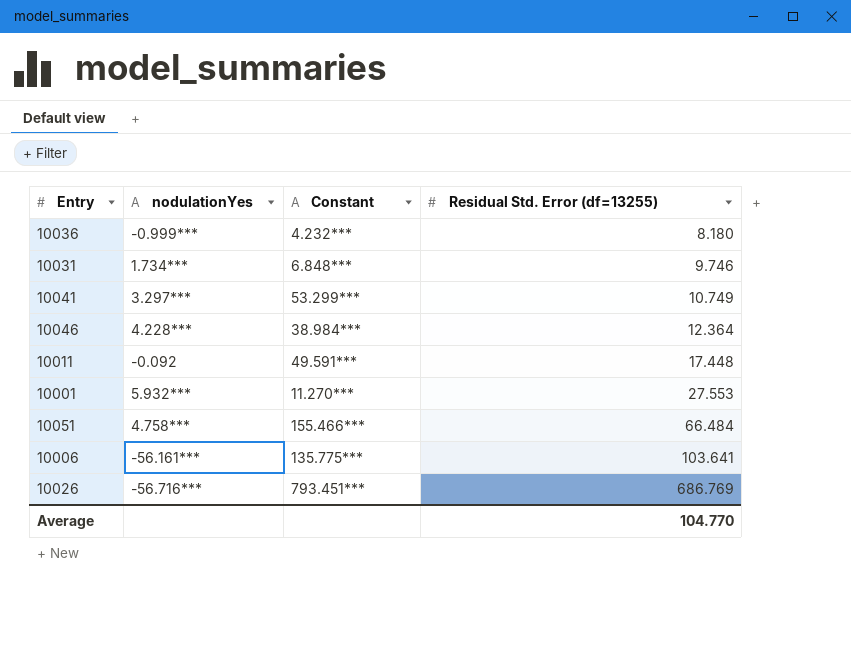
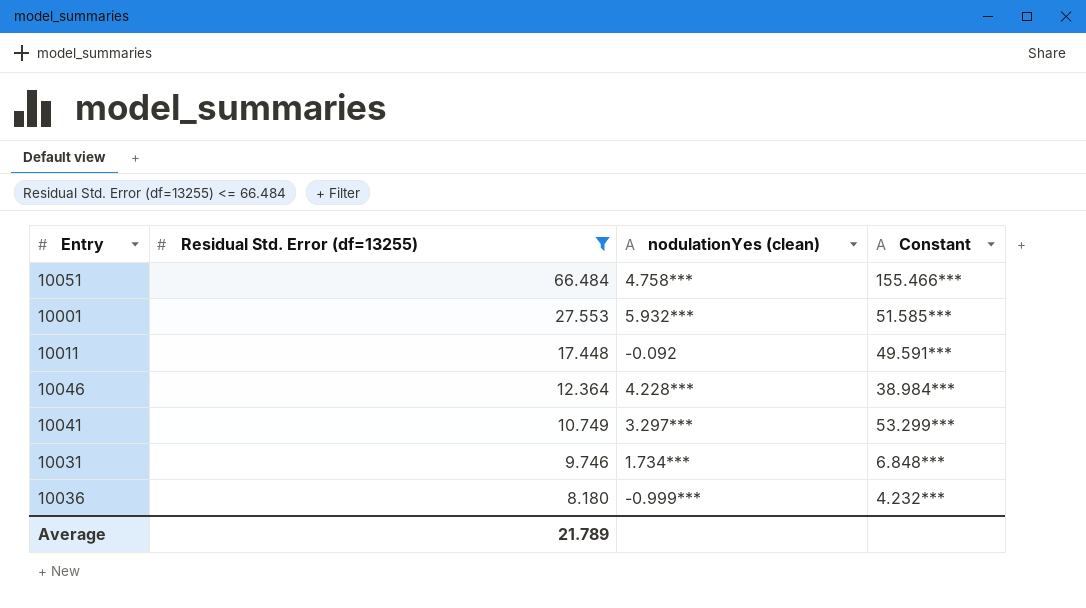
filter: none -> Residual Std. Error (df=13255) <= 66.484
row order: Residual Std. Error (df=13255) ascending -> Residual Std. Error (df=13255) descending
column Residual Std. Error (df=13255) | position: 4 -> 2
column name: nodulationYes -> nodulationYes (clean)
10001 | Constant: 11.270*** -> 51.585***
Average | Residual Std. Error (df=13255): 104.770 -> 21.789

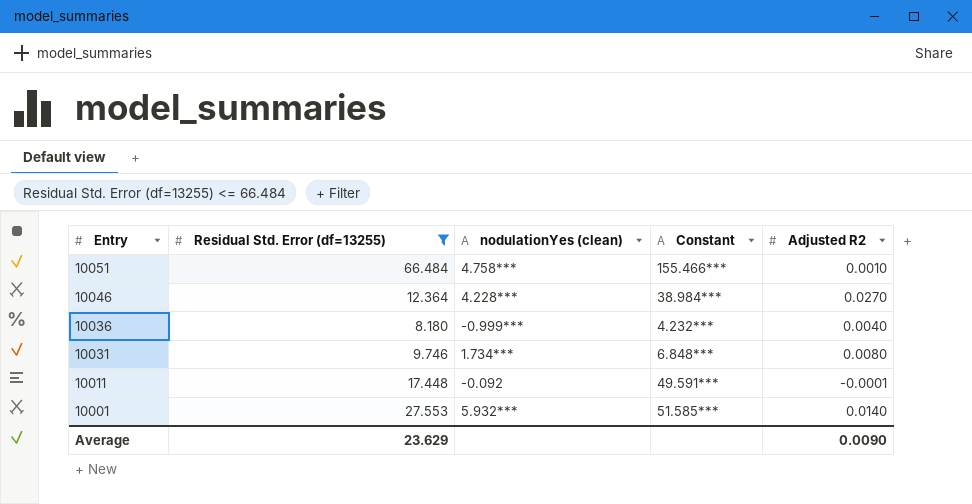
row order: Residual Std. Error (df=13255) descending -> Entry descending
column Adjusted R2 | position: none -> 5
row 10041: 10.749 | 3.297*** | 53.299*** -> none
Average | Residual Std. Error (df=13255): 21.789 -> 23.629

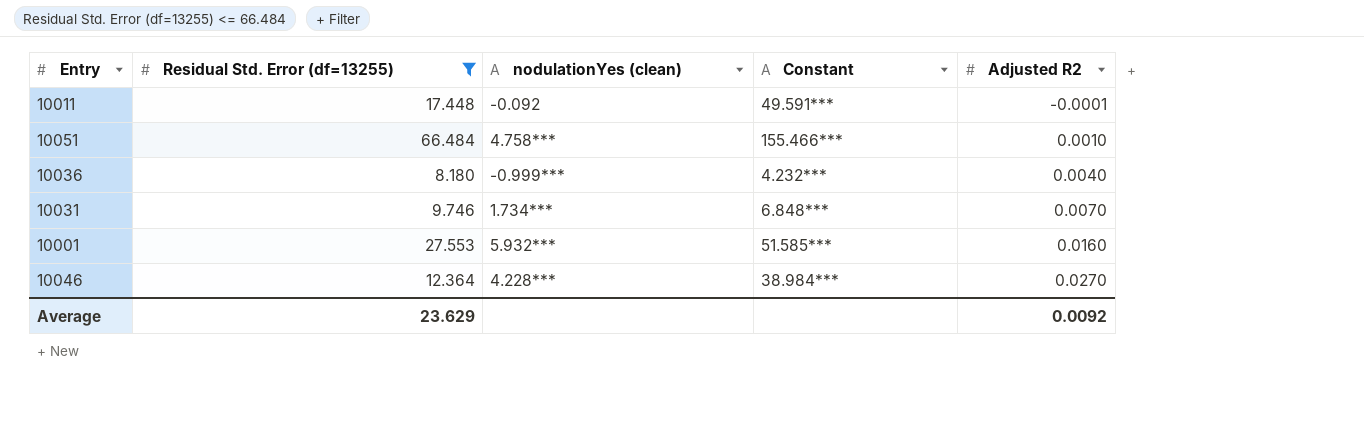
row order: Entry descending -> Adjusted R2 ascending
10031 | Adjusted R2: 0.0080 -> 0.0070
10001 | Adjusted R2: 0.0140 -> 0.0160
Average | Adjusted R2: 0.0090 -> 0.0092

